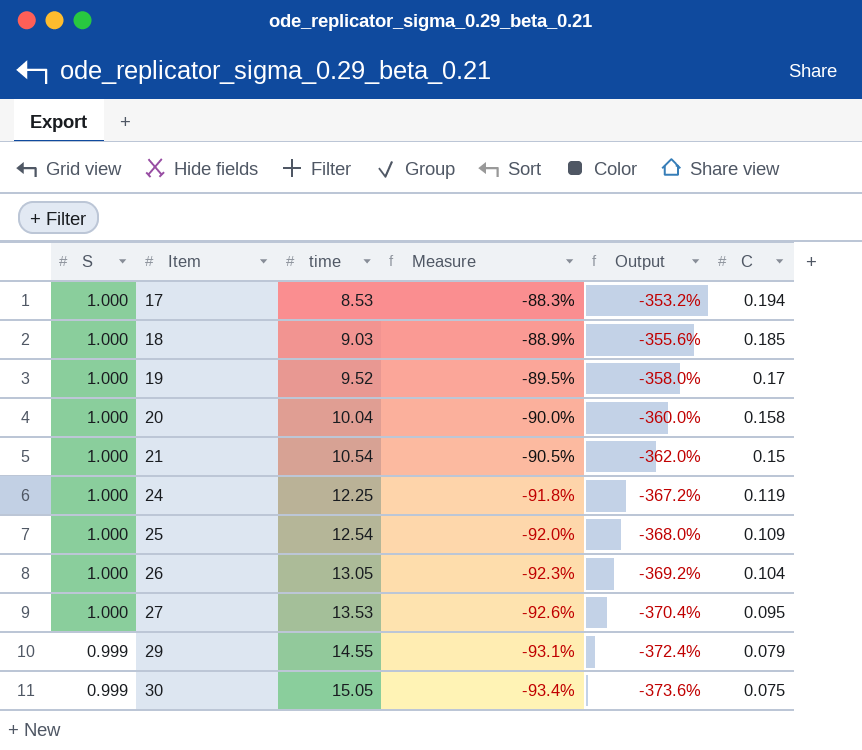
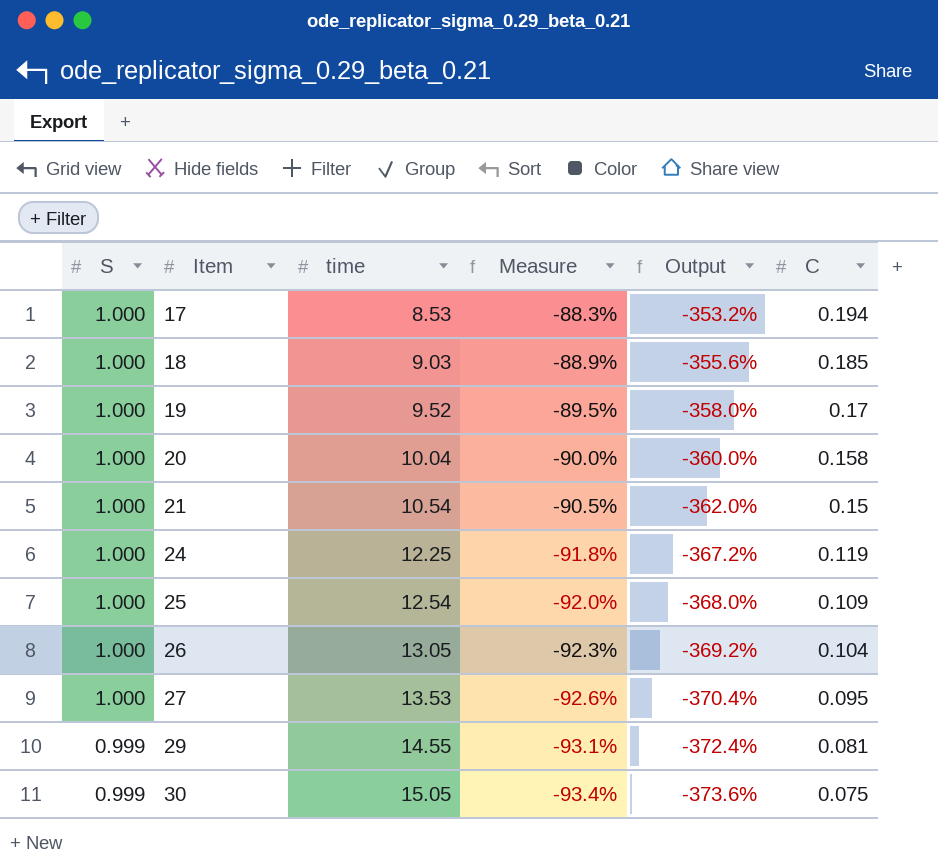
29 | C: 0.079 -> 0.081

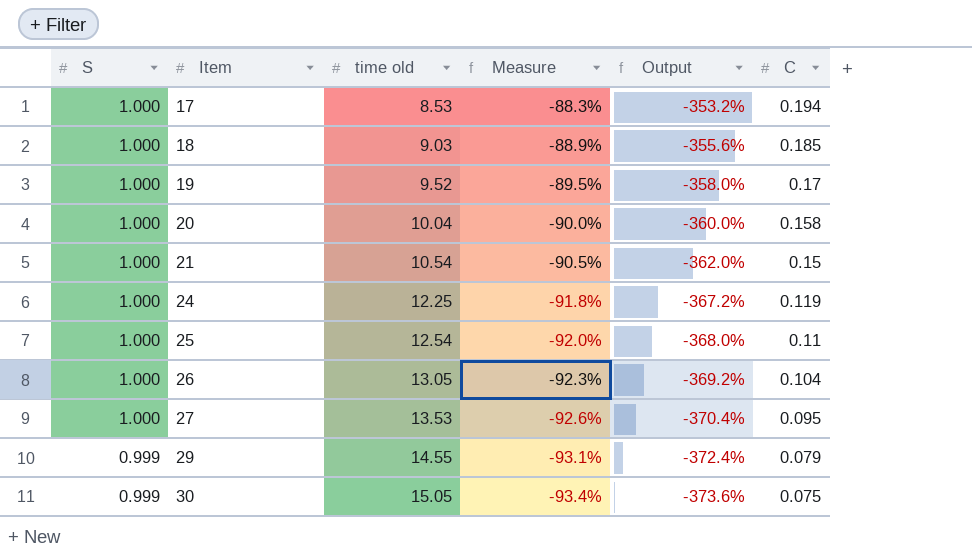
column name: time -> time old
25 | C: 0.109 -> 0.11
29 | C: 0.081 -> 0.079

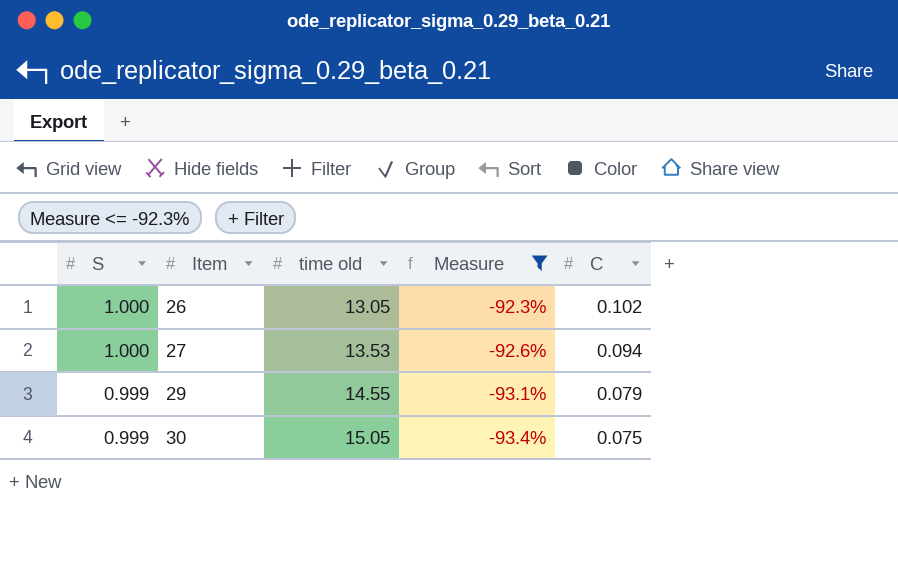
filter: none -> Measure <= -92.3%
column Output | formula: [Measure] * 4 -> none
26 | C: 0.104 -> 0.102
27 | C: 0.095 -> 0.094

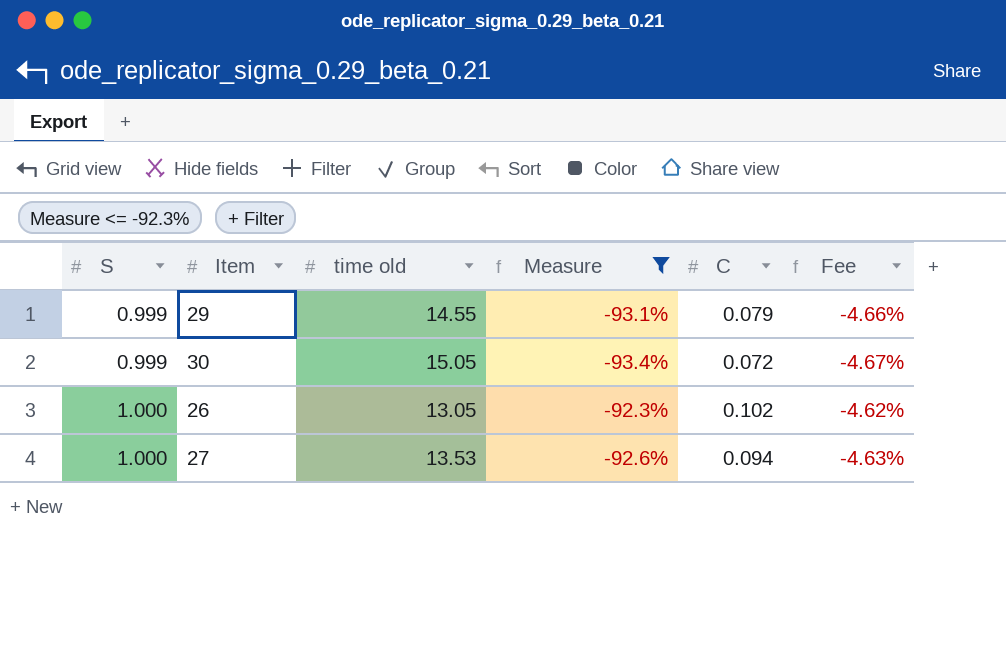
row order: S descending -> S ascending
column Fee | formula: none -> [Measure] * 0.05
30 | C: 0.075 -> 0.072

